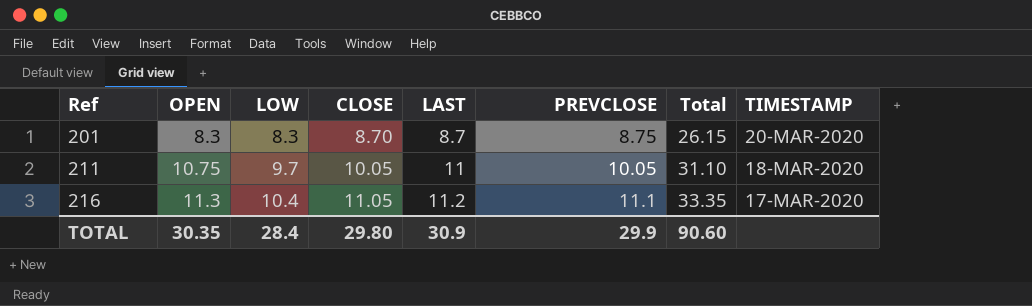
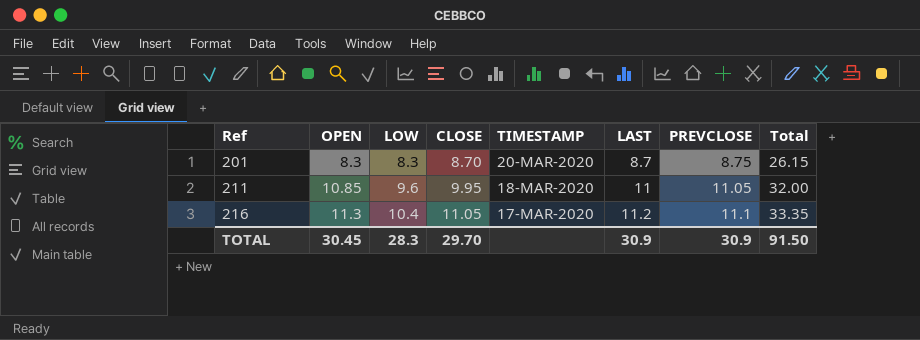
column TIMESTAMP | position: 8 -> 5
211 | OPEN: 10.75 -> 10.85
211 | LOW: 9.7 -> 9.6
211 | CLOSE: 10.05 -> 9.95
211 | PREVCLOSE: 10.05 -> 11.05
211 | Total: 31.10 -> 32.00
TOTAL | OPEN: 30.35 -> 30.45
TOTAL | LOW: 28.4 -> 28.3
TOTAL | CLOSE: 29.80 -> 29.70
TOTAL | PREVCLOSE: 29.9 -> 30.9
TOTAL | Total: 90.60 -> 91.50

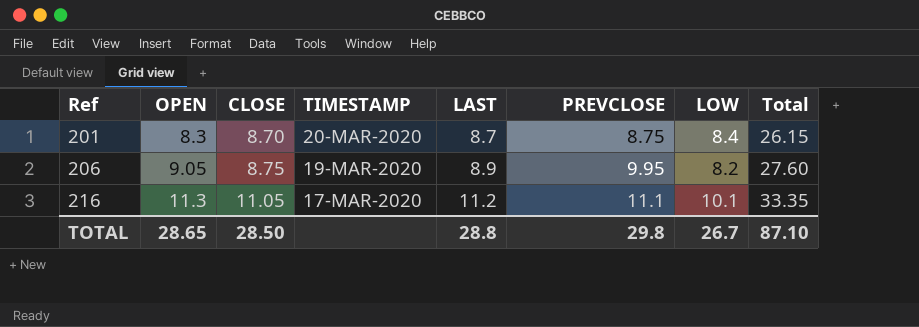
column LOW | position: 3 -> 7
row 211: 10.85 | 9.6 | 9.95 | 18-MAR-2020 | 11 | 11.05 | 32.00 -> none
201 | LOW: 8.3 -> 8.4
row 206: none -> 9.05 | 8.75 | 19-MAR-2020 | 8.9 | 9.95 | 8.2 | 27.60
216 | LOW: 10.4 -> 10.1
TOTAL | OPEN: 30.45 -> 28.65
TOTAL | CLOSE: 29.70 -> 28.50
TOTAL | LAST: 30.9 -> 28.8
TOTAL | PREVCLOSE: 30.9 -> 29.8
TOTAL | LOW: 28.3 -> 26.7
TOTAL | Total: 91.50 -> 87.10

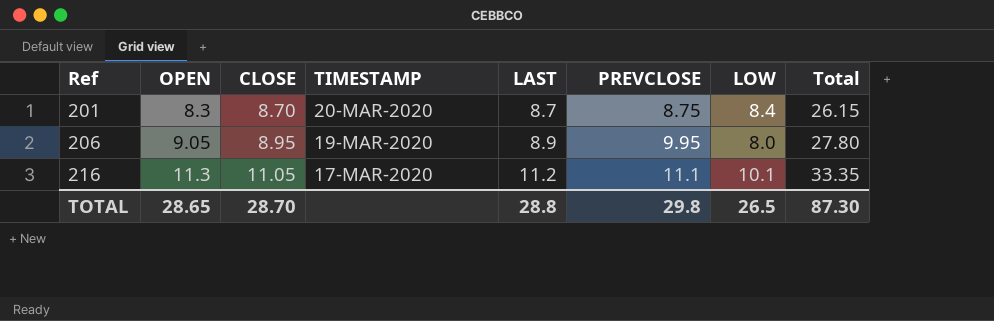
206 | CLOSE: 8.75 -> 8.95
206 | LOW: 8.2 -> 8.0
206 | Total: 27.60 -> 27.80
TOTAL | CLOSE: 28.50 -> 28.70
TOTAL | LOW: 26.7 -> 26.5
TOTAL | Total: 87.10 -> 87.30

